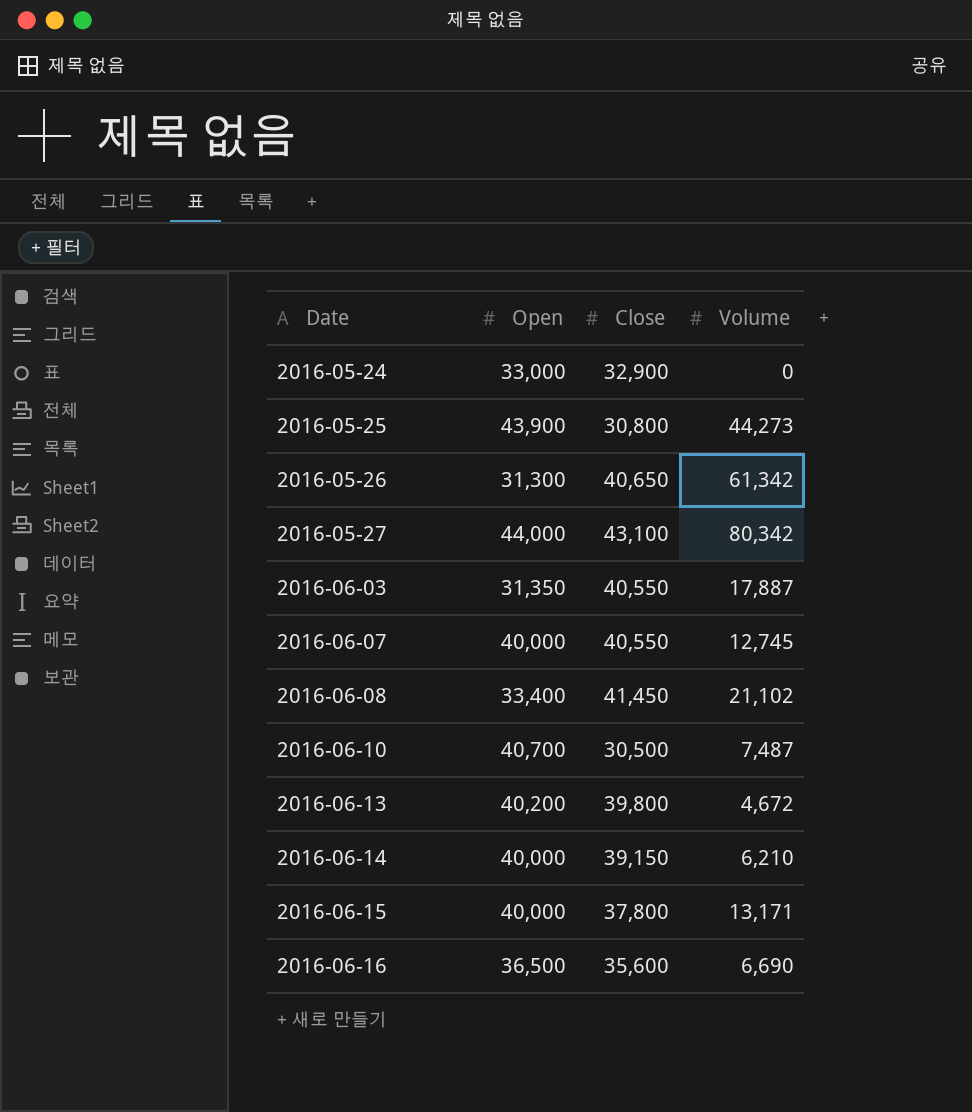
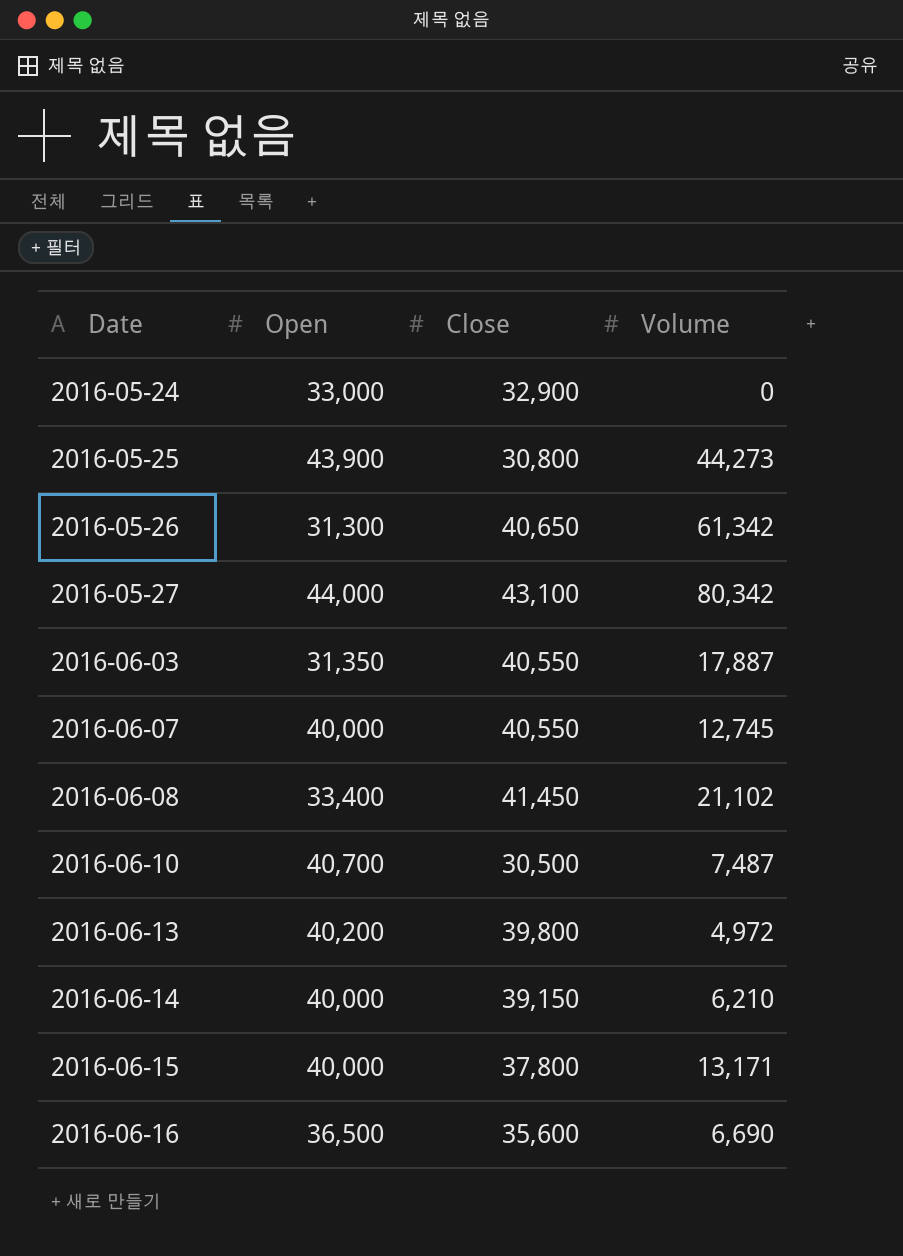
2016-06-13 | Volume: 4,672 -> 4,972

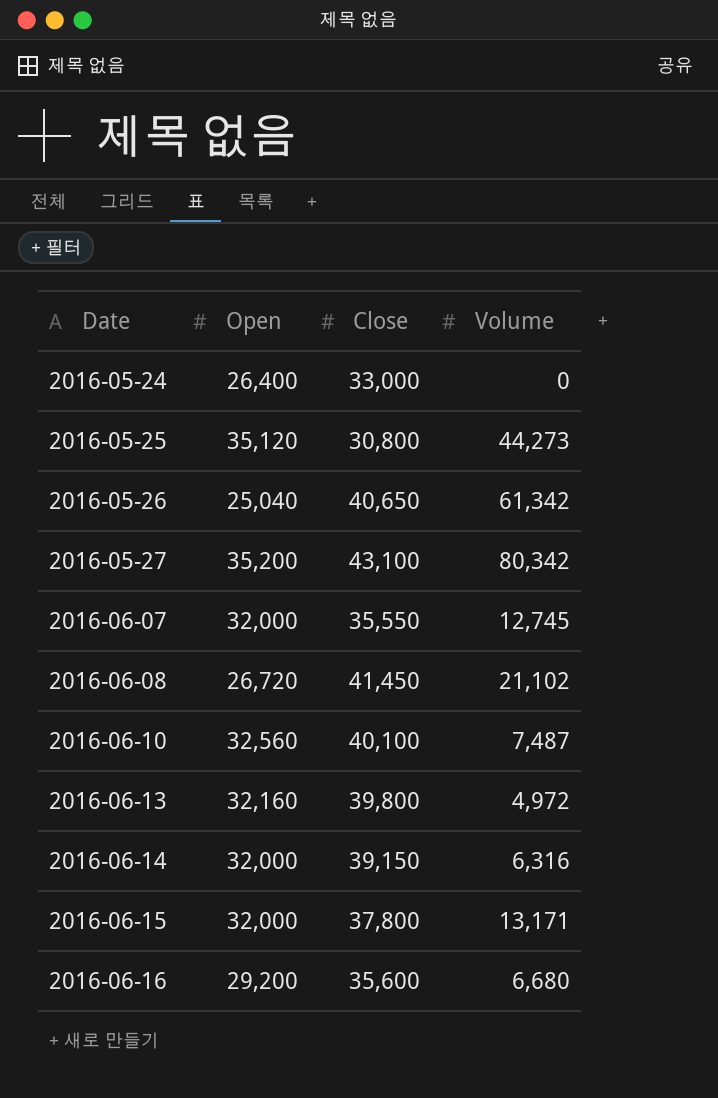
row 2016-06-03: 31,350 | 40,550 | 17,887 -> none
2016-05-24 | Open: 33,000 -> 26,400
2016-05-24 | Close: 32,900 -> 33,000
2016-05-25 | Open: 43,900 -> 35,120
2016-05-26 | Open: 31,300 -> 25,040
2016-05-27 | Open: 44,000 -> 35,200
2016-06-07 | Open: 40,000 -> 32,000
2016-06-07 | Close: 40,550 -> 35,550
2016-06-08 | Open: 33,400 -> 26,720
2016-06-10 | Open: 40,700 -> 32,560
2016-06-10 | Close: 30,500 -> 40,100
2016-06-13 | Open: 40,200 -> 32,160
2016-06-14 | Open: 40,000 -> 32,000
2016-06-14 | Volume: 6,210 -> 6,316
2016-06-15 | Open: 40,000 -> 32,000
2016-06-16 | Open: 36,500 -> 29,200
2016-06-16 | Volume: 6,690 -> 6,680

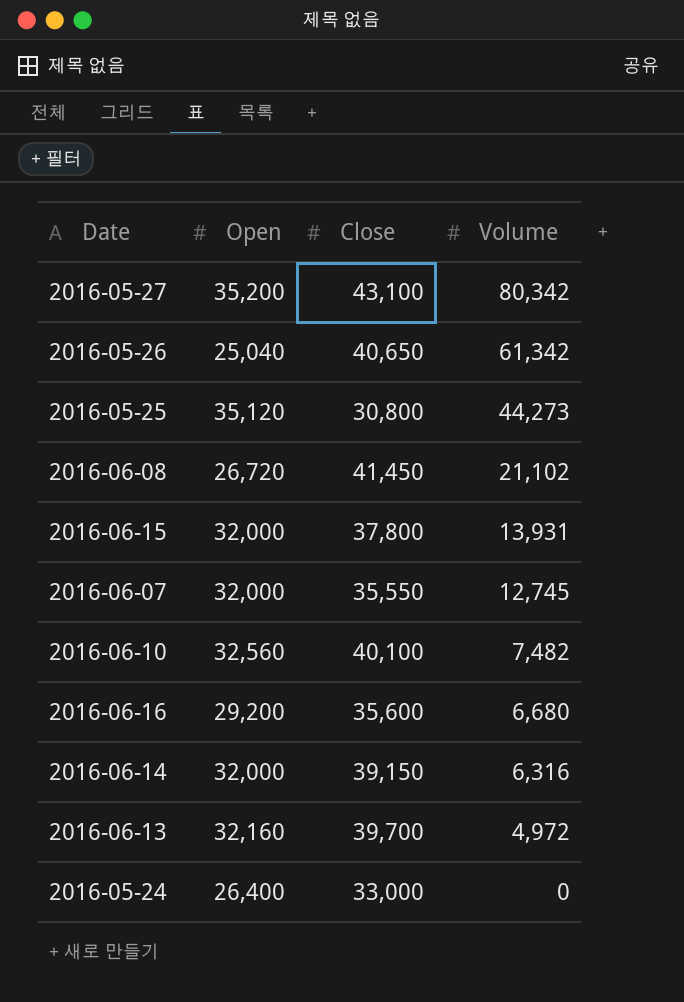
row order: Date ascending -> Volume descending
2016-06-15 | Volume: 13,171 -> 13,931
2016-06-10 | Volume: 7,487 -> 7,482
2016-06-13 | Close: 39,800 -> 39,700

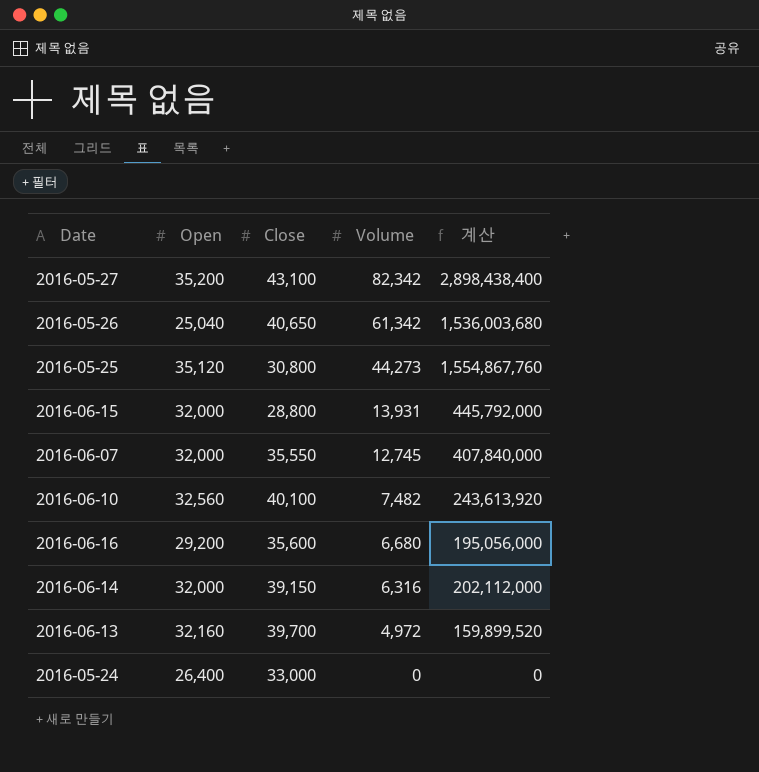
column 계산 | formula: none -> [Open] * [Volume]
row 2016-06-08: 26,720 | 41,450 | 21,102 -> none
2016-05-27 | Volume: 80,342 -> 82,342
2016-06-15 | Close: 37,800 -> 28,800

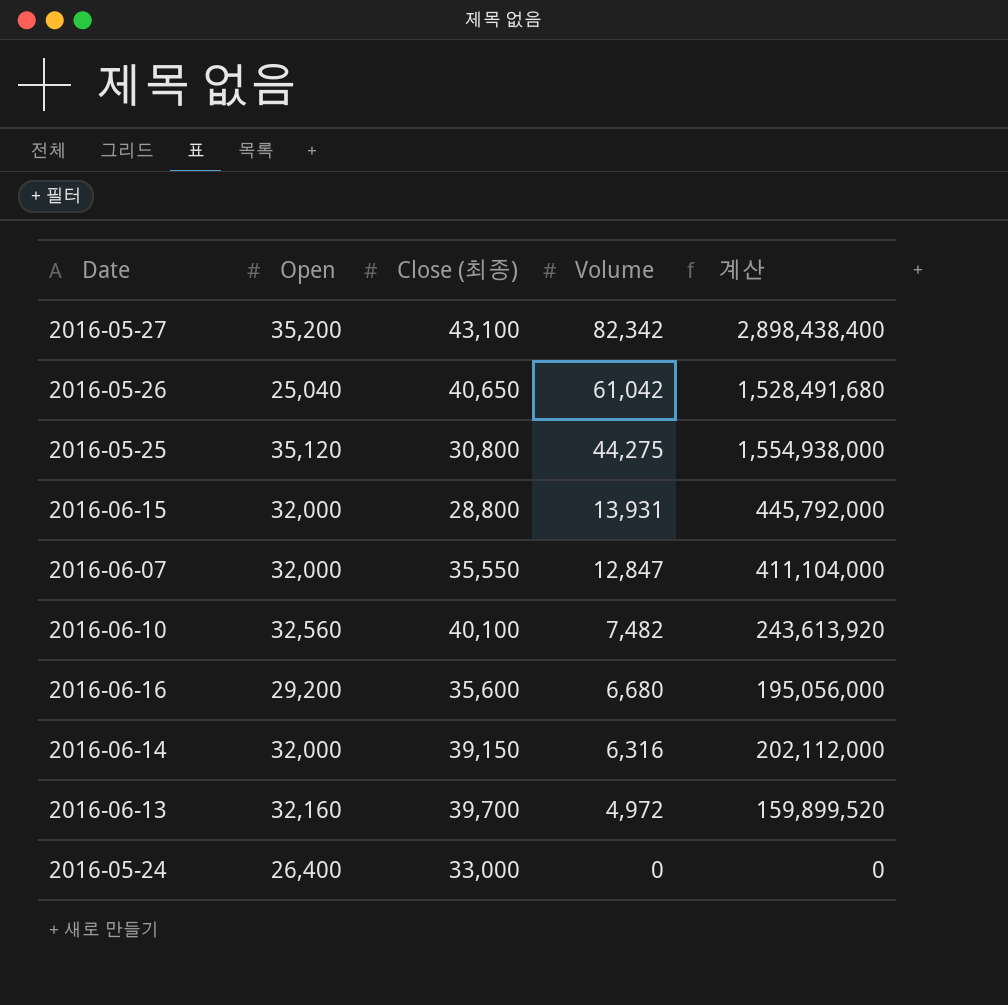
column name: Close -> Close (최종)
2016-05-26 | Volume: 61,342 -> 61,042
2016-05-26 | 계산: 1,536,003,680 -> 1,528,491,680
2016-05-25 | Volume: 44,273 -> 44,275
2016-05-25 | 계산: 1,554,867,760 -> 1,554,938,000
2016-06-07 | Volume: 12,745 -> 12,847
2016-06-07 | 계산: 407,840,000 -> 411,104,000

